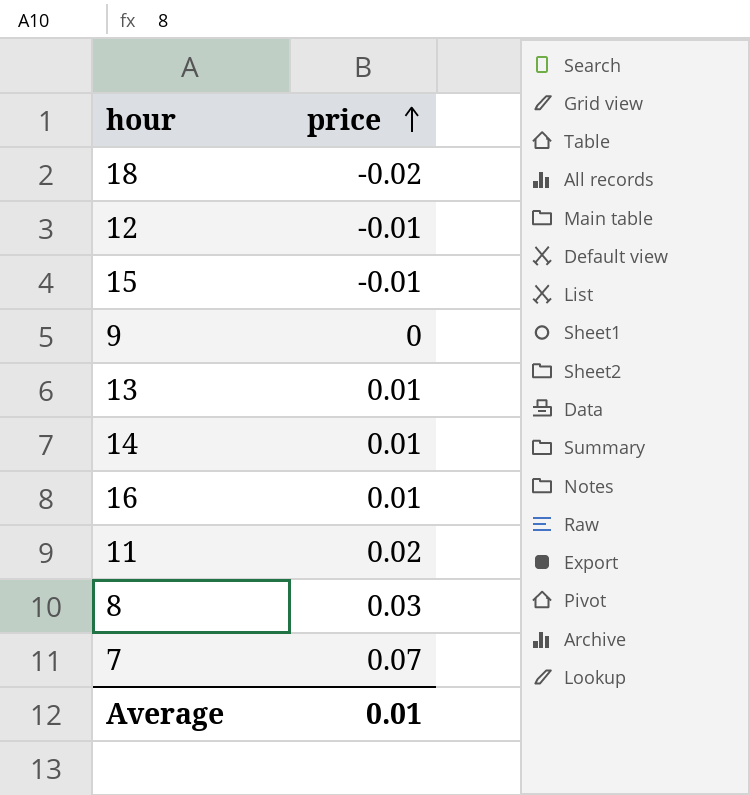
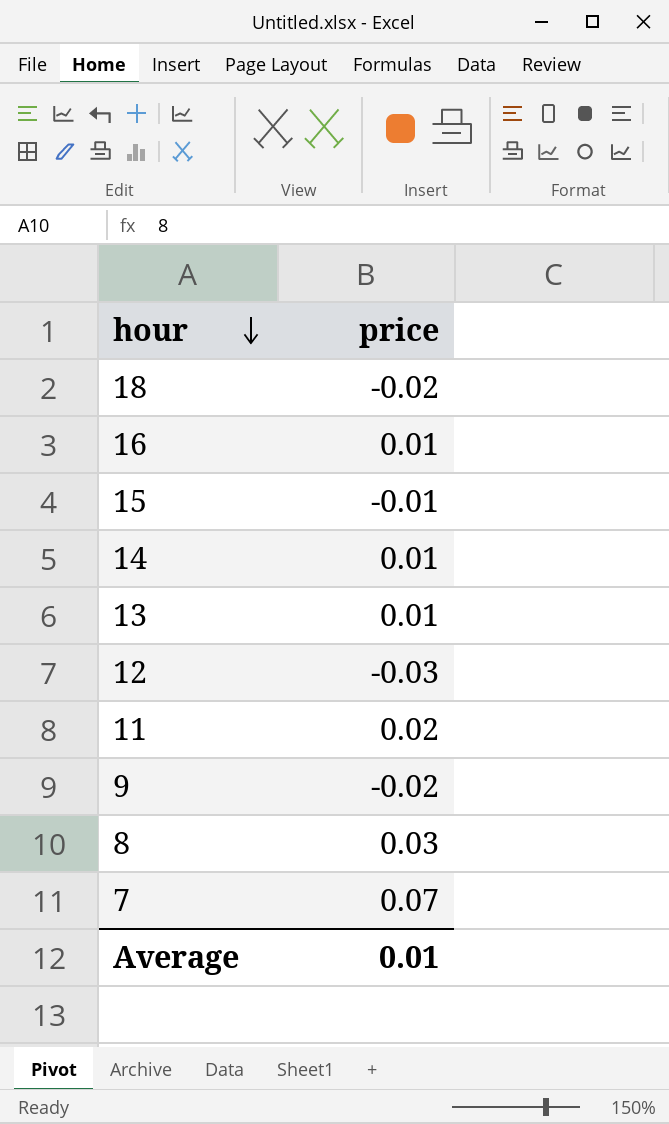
row order: price ascending -> hour descending
12 | price: -0.01 -> -0.03
9 | price: 0 -> -0.02

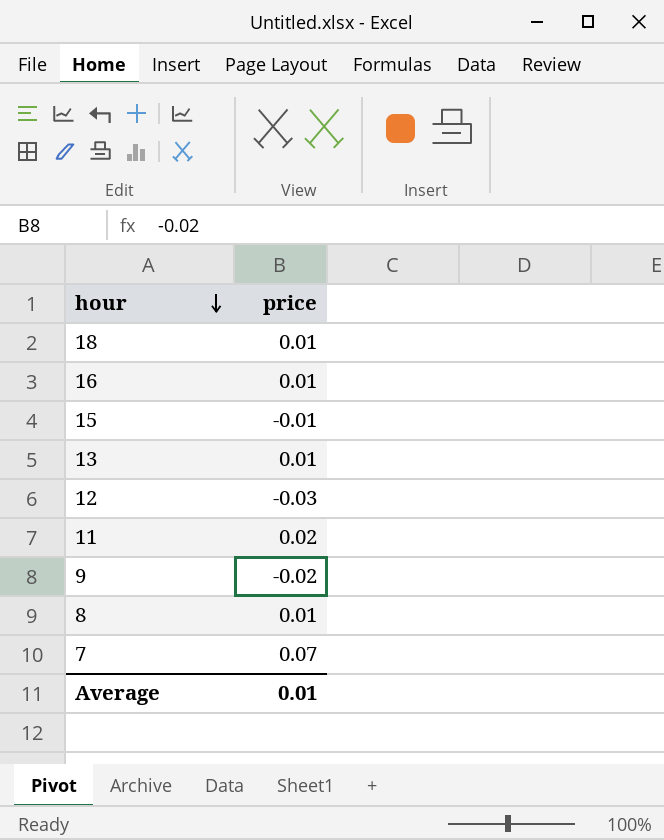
row 14: 0.01 -> none
18 | price: -0.02 -> 0.01
8 | price: 0.03 -> 0.01

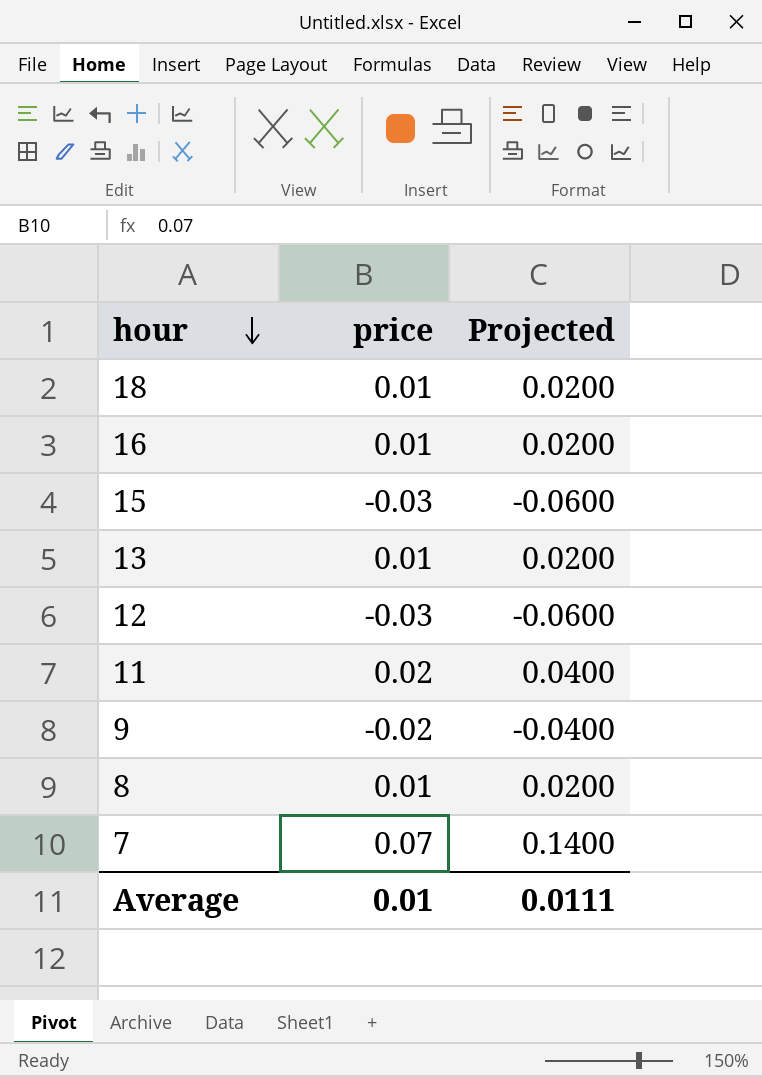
column Projected | formula: none -> [price] * 2
15 | price: -0.01 -> -0.03

